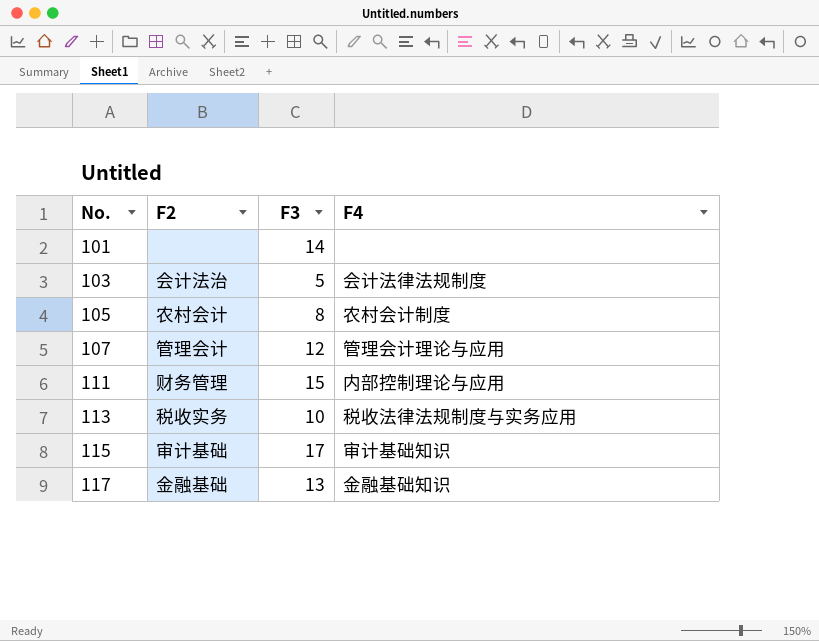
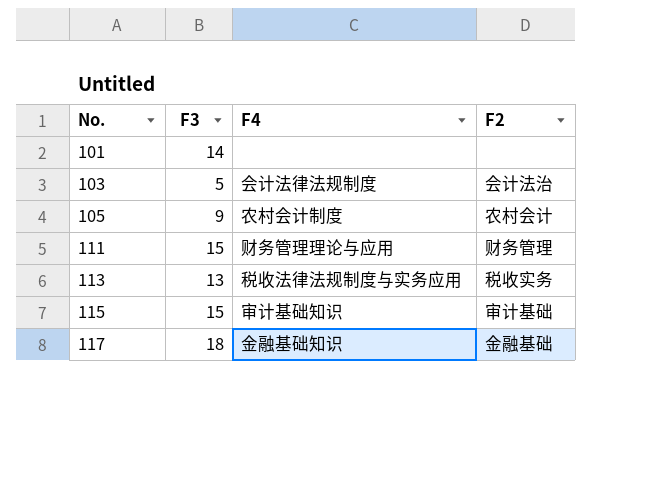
column F2 | position: 2 -> 4
row 107: 管理会计 | 12 | 管理会计理论与应用 -> none
105 | F3: 8 -> 9
111 | F4: 内部控制理论与应用 -> 财务管理理论与应用
113 | F3: 10 -> 13
115 | F3: 17 -> 15
117 | F3: 13 -> 18

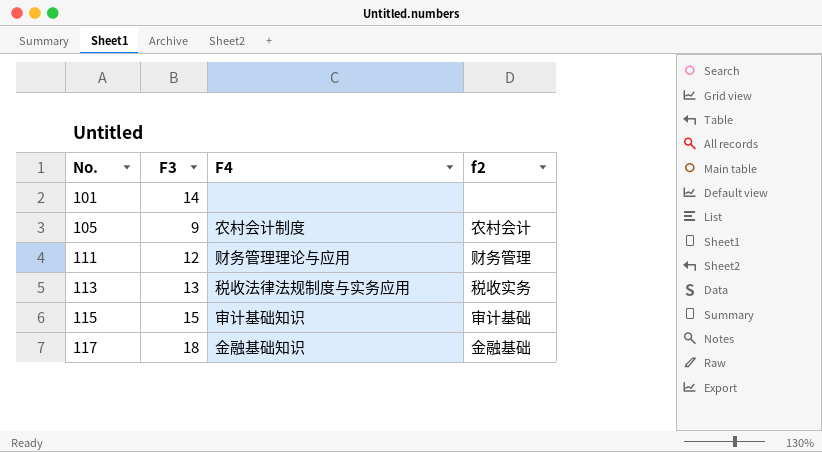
column name: F2 -> f2
row 103: 5 | 会计法律法规制度 | 会计法治 -> none
111 | F3: 15 -> 12

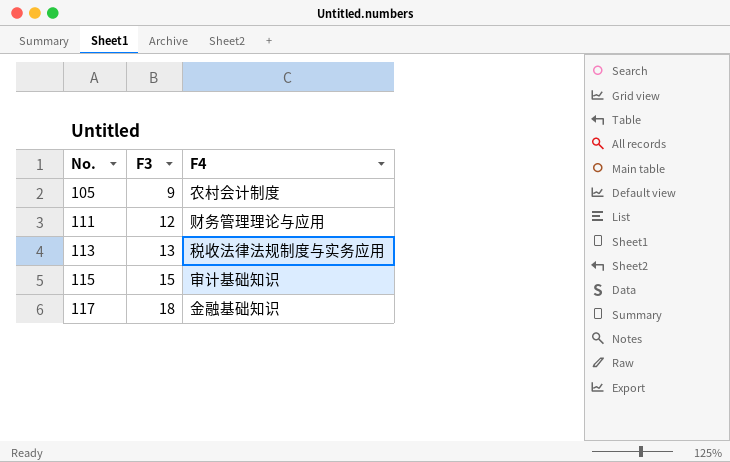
column f2 | position: 4 -> none
row 101: 14 | none | none -> none

